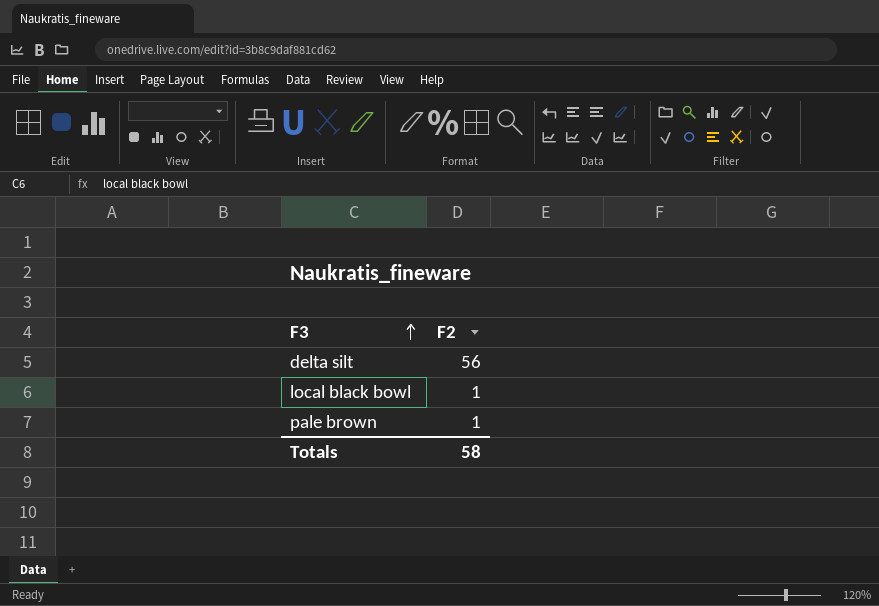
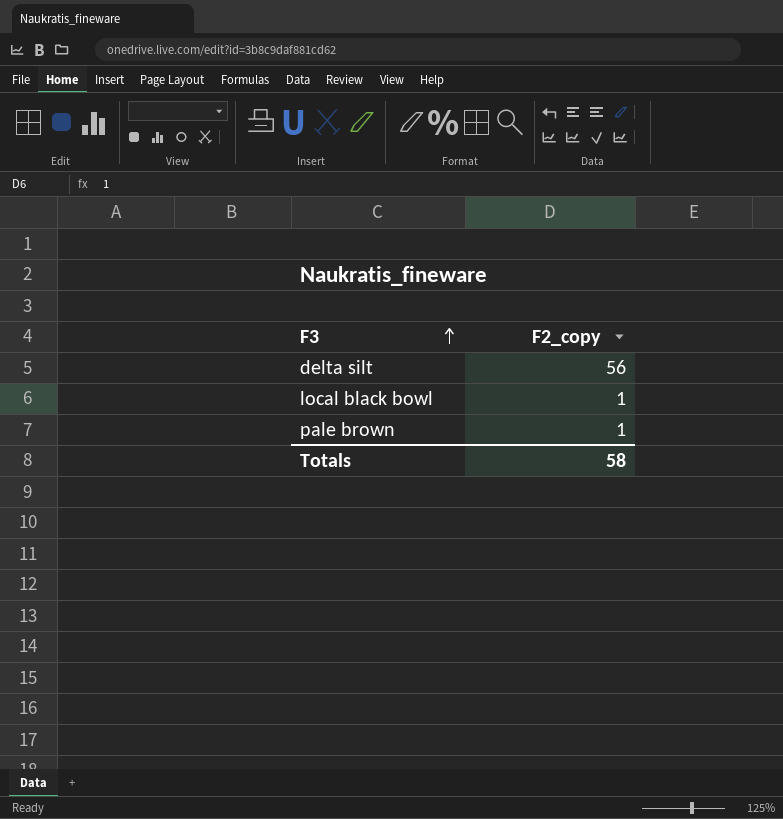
column name: F2 -> F2_copy

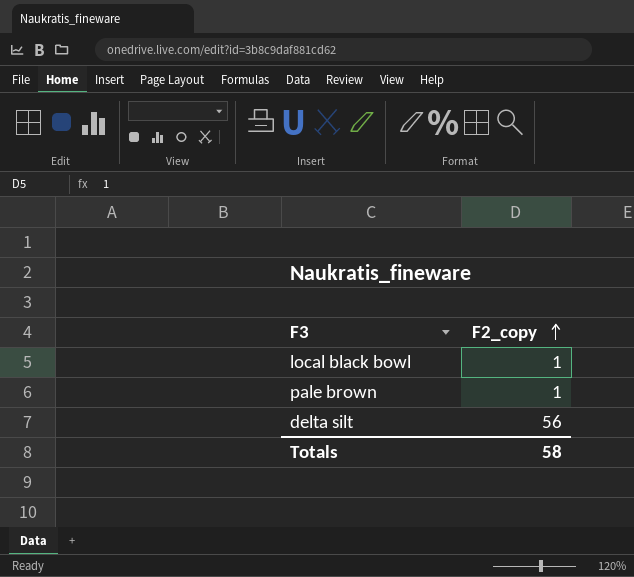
row order: F3 ascending -> F2_copy ascending

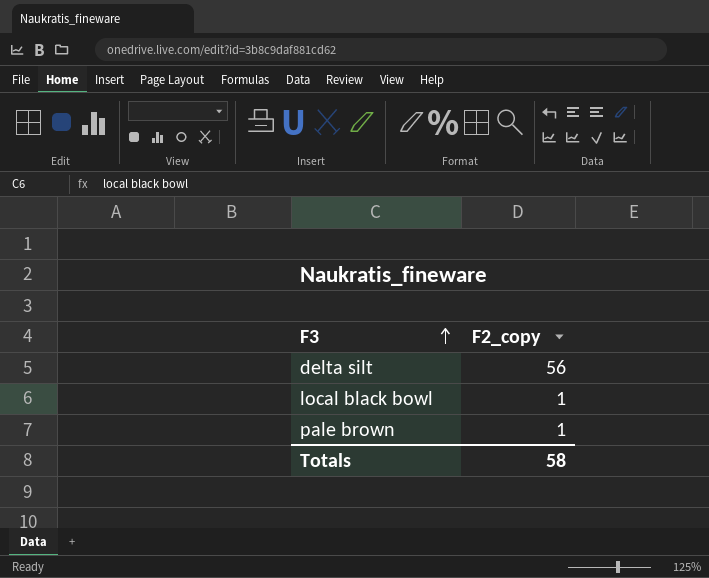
row order: F2_copy ascending -> F3 ascending

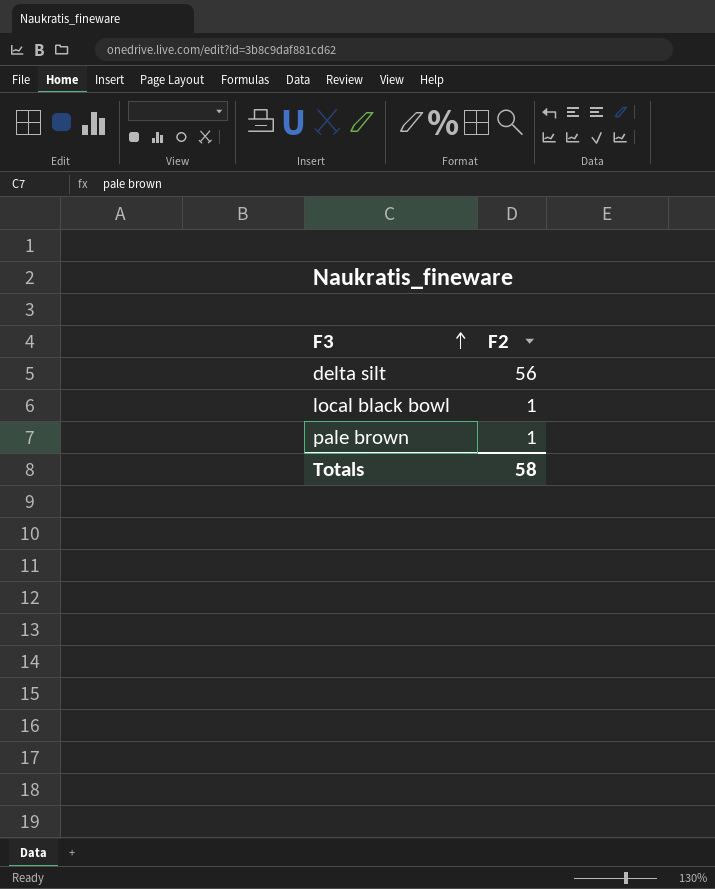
column name: F2_copy -> F2

